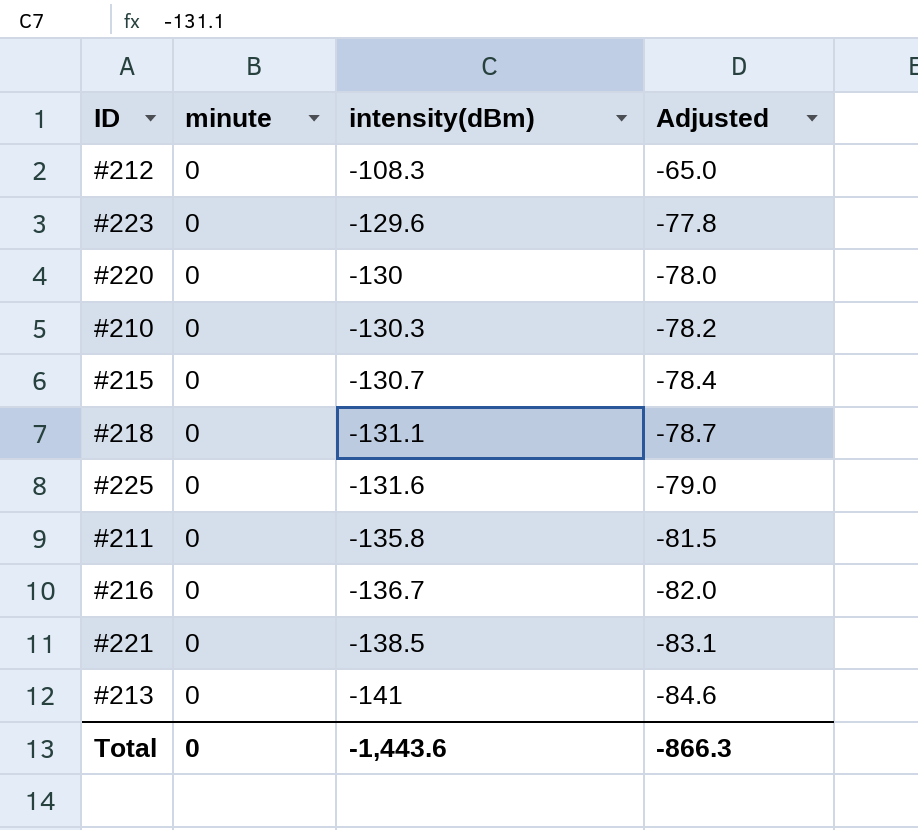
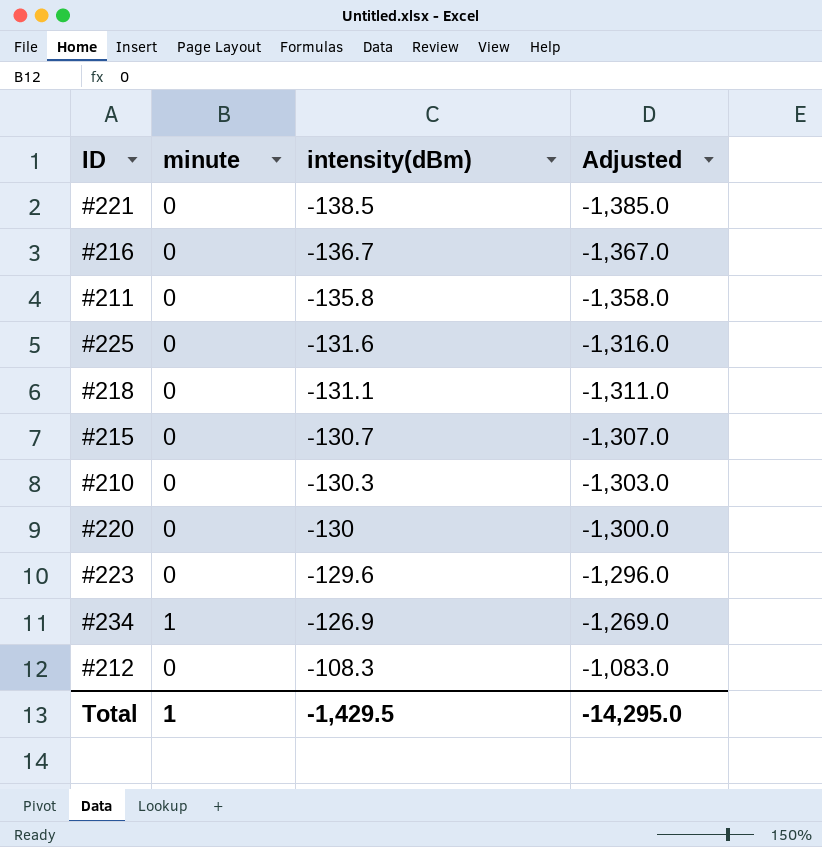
row order: intensity(dBm) descending -> intensity(dBm) ascending
column Adjusted | formula: [intensity(dBm)] * 0.6 -> [intensity(dBm)] * 10
row #213: 0 | -141 | -84.6 -> none
row #234: none -> 1 | -126.9 | -1,269.0
Total | minute: 0 -> 1
Total | intensity(dBm): -1,443.6 -> -1,429.5
Total | Adjusted: -866.3 -> -14,295.0

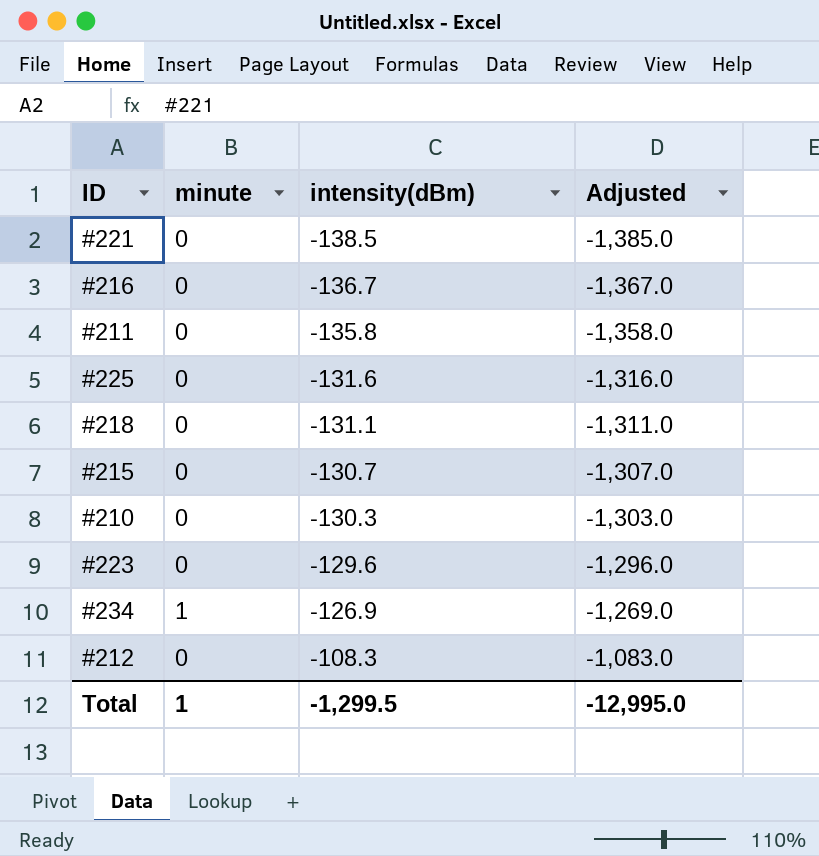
row #220: 0 | -130 | -1,300.0 -> none
Total | intensity(dBm): -1,429.5 -> -1,299.5
Total | Adjusted: -14,295.0 -> -12,995.0

